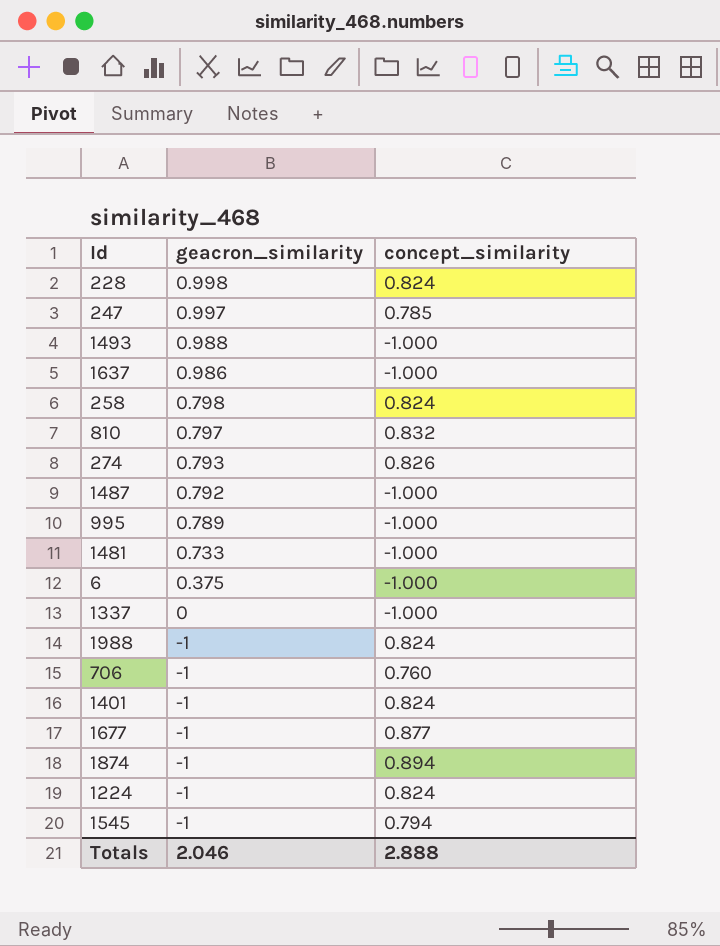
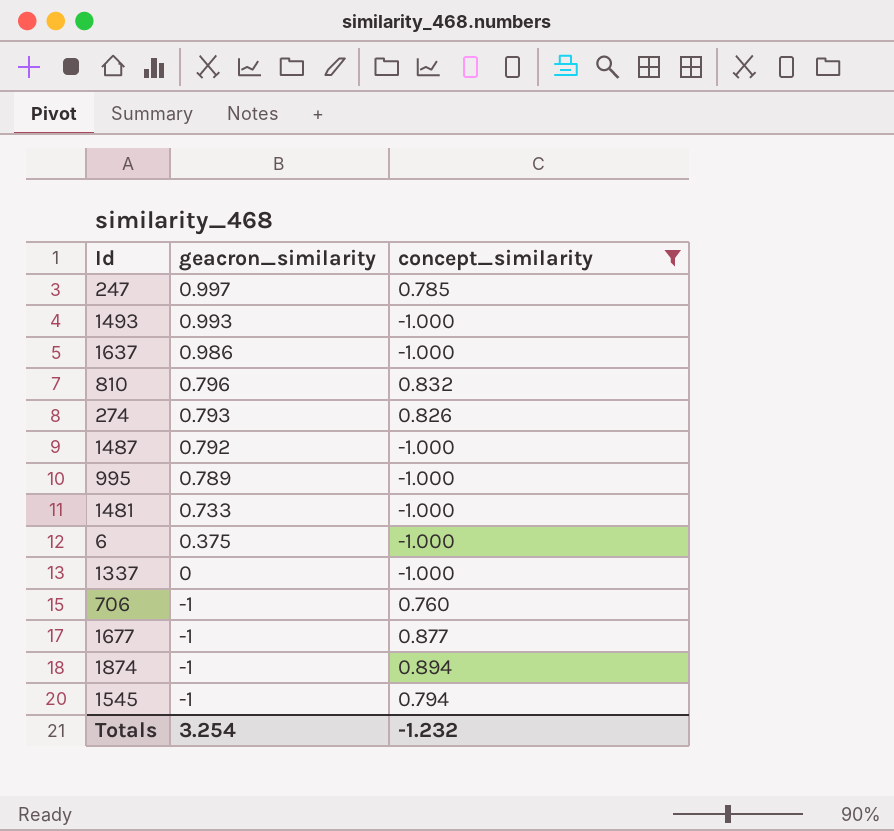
filter: none -> concept_similarity != 0.824
1493 | geacron_similarity: 0.988 -> 0.993
810 | geacron_similarity: 0.797 -> 0.796
Totals | geacron_similarity: 2.046 -> 3.254
Totals | concept_similarity: 2.888 -> -1.232

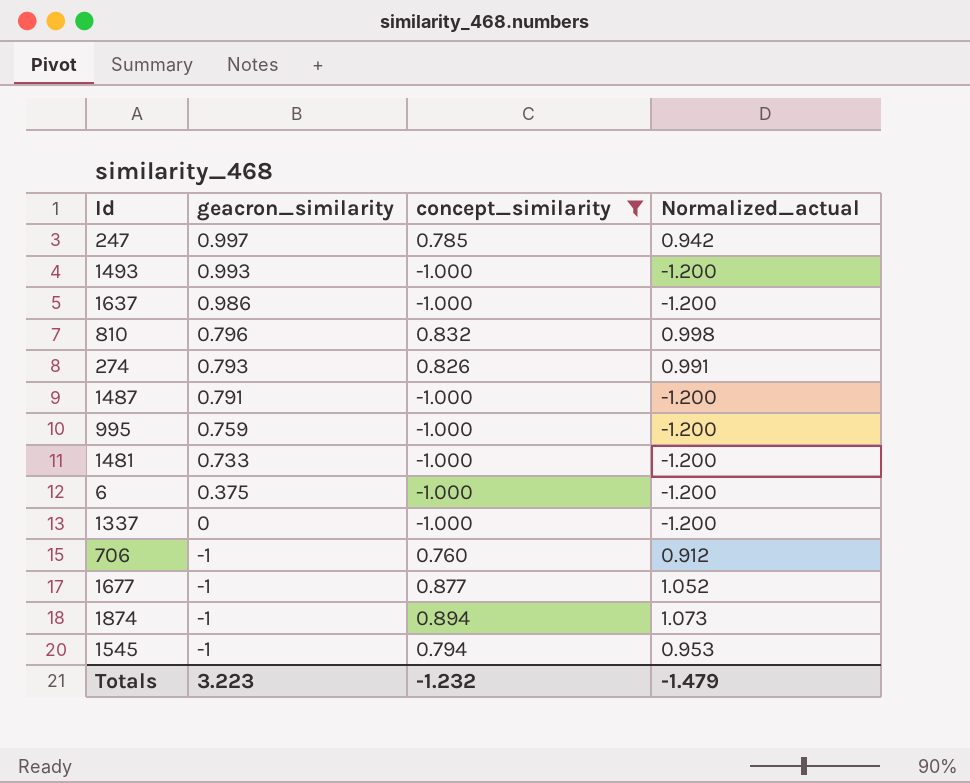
column Normalized_actual | formula: none -> [concept_similarity] * 1.2
1487 | geacron_similarity: 0.792 -> 0.791
995 | geacron_similarity: 0.789 -> 0.759
Totals | geacron_similarity: 3.254 -> 3.223

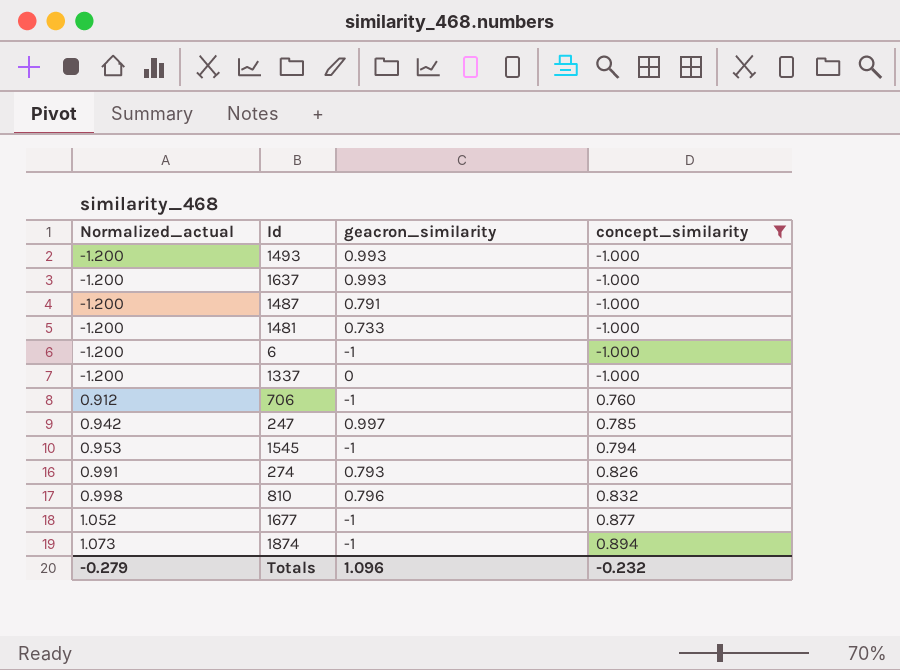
row order: geacron_similarity descending -> Normalized_actual ascending
column Normalized_actual | position: 4 -> 1
row 995: 0.759 | -1.000 | -1.200 -> none
1637 | geacron_similarity: 0.986 -> 0.993
6 | geacron_similarity: 0.375 -> -1
Totals | Normalized_actual: -1.479 -> -0.279
Totals | geacron_similarity: 3.223 -> 1.096
Totals | concept_similarity: -1.232 -> -0.232

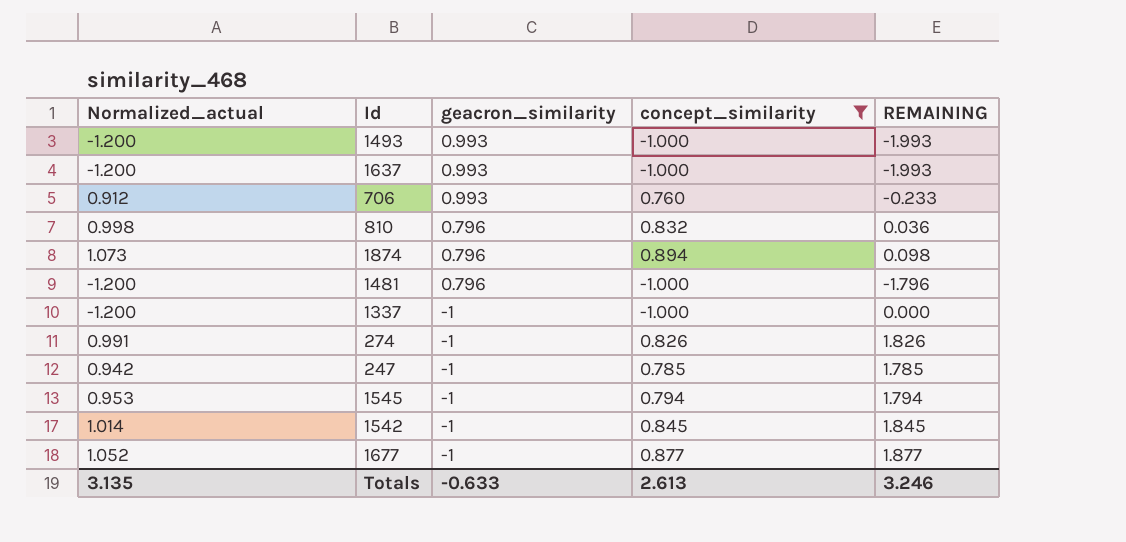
row order: Normalized_actual ascending -> geacron_similarity descending
column REMAINING | formula: none -> [concept_similarity] - [geacron_similarity]
row 1487: -1.200 | 0.791 | -1.000 -> none
row 6: -1.200 | -1 | -1.000 -> none
706 | geacron_similarity: -1 -> 0.993
1874 | geacron_similarity: -1 -> 0.796
1481 | geacron_similarity: 0.733 -> 0.796
1337 | geacron_similarity: 0 -> -1
274 | geacron_similarity: 0.793 -> -1
247 | geacron_similarity: 0.997 -> -1
row 1542: none -> 1.014 | -1 | 0.845 | 1.845
Totals | Normalized_actual: -0.279 -> 3.135
Totals | geacron_similarity: 1.096 -> -0.633
Totals | concept_similarity: -0.232 -> 2.613

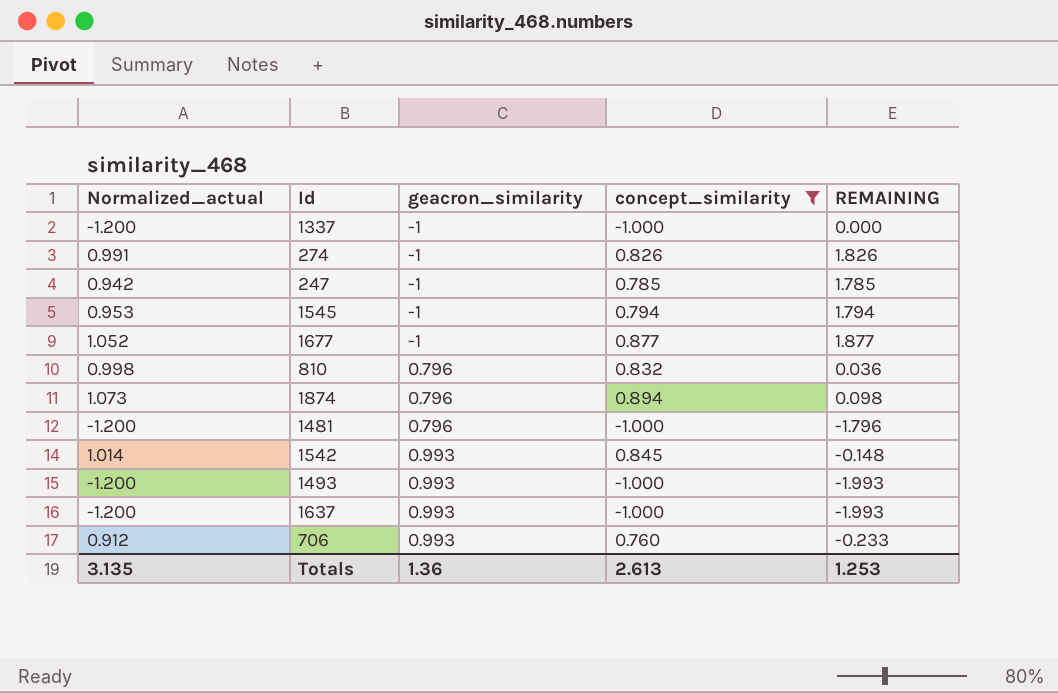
row order: geacron_similarity descending -> geacron_similarity ascending
1542 | geacron_similarity: -1 -> 0.993
1542 | REMAINING: 1.845 -> -0.148
Totals | geacron_similarity: -0.633 -> 1.36
Totals | REMAINING: 3.246 -> 1.253

